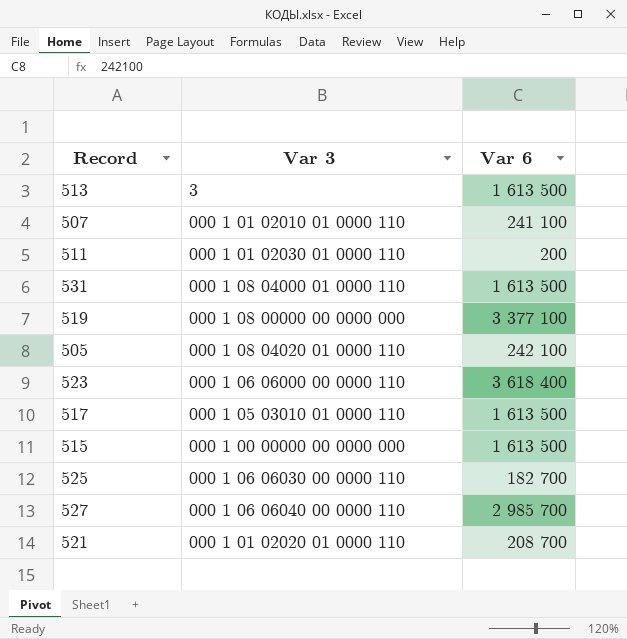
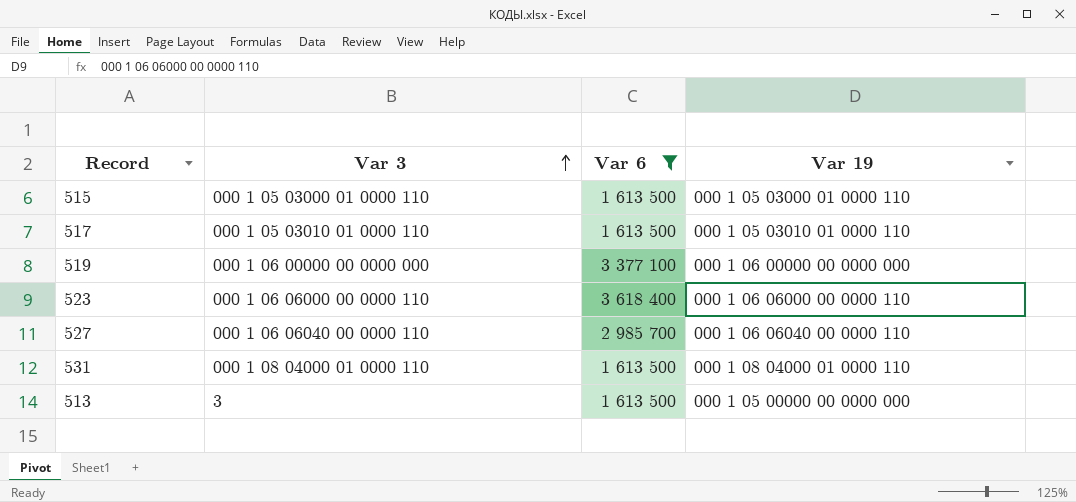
filter: none -> Var 6 >= 1 613 500
row order: none -> Var 3 ascending
column Var 19 | position: none -> 4
515 | Var 3: 000 1 00 00000 00 0000 000 -> 000 1 05 03000 01 0000 110
519 | Var 3: 000 1 08 00000 00 0000 000 -> 000 1 06 00000 00 0000 000

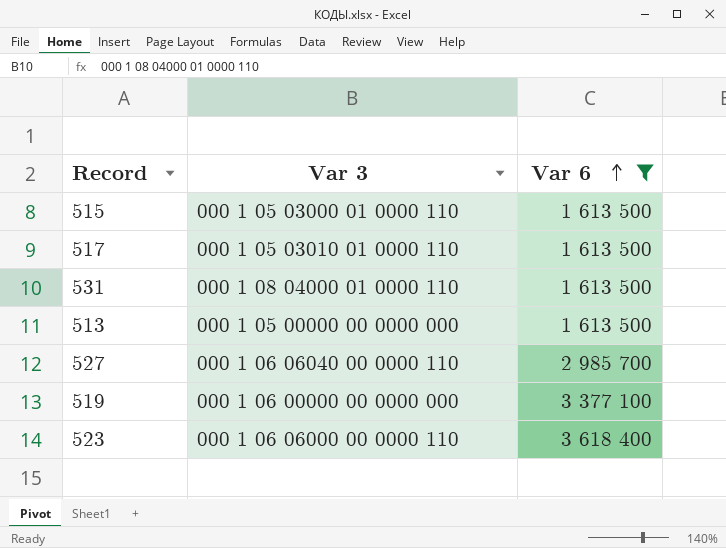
row order: Var 3 ascending -> Var 6 ascending
column Var 19 | position: 4 -> none
513 | Var 3: 3 -> 000 1 05 00000 00 0000 000

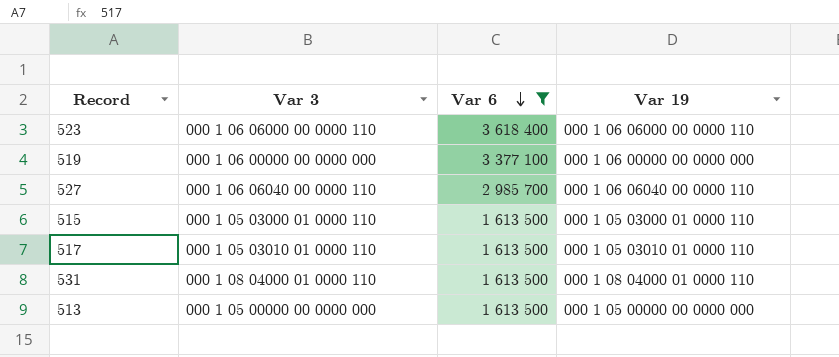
row order: Var 6 ascending -> Var 6 descending
column Var 19 | position: none -> 4

